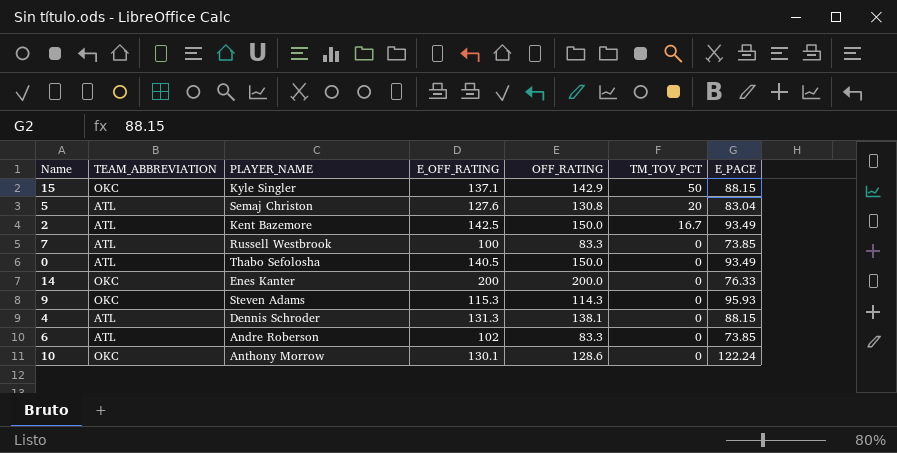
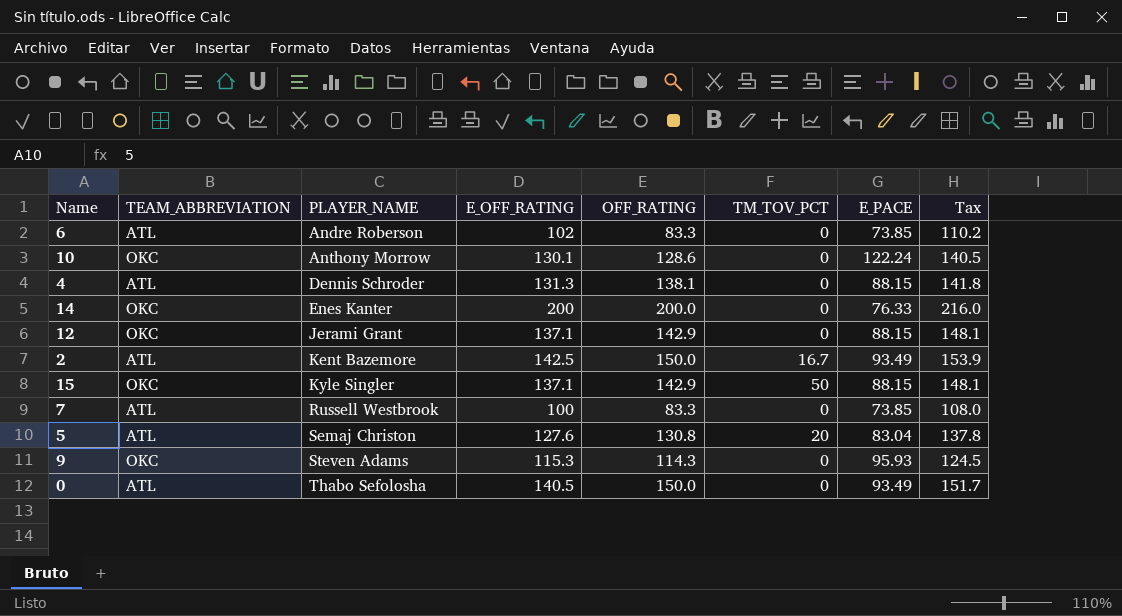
row order: TM_TOV_PCT descending -> PLAYER_NAME ascending
column Tax | formula: none -> [E_OFF_RATING] * 1.08
row 12: none -> OKC | Jerami Grant | 137.1 | 142.9 | 0 | 88.15 | 148.1

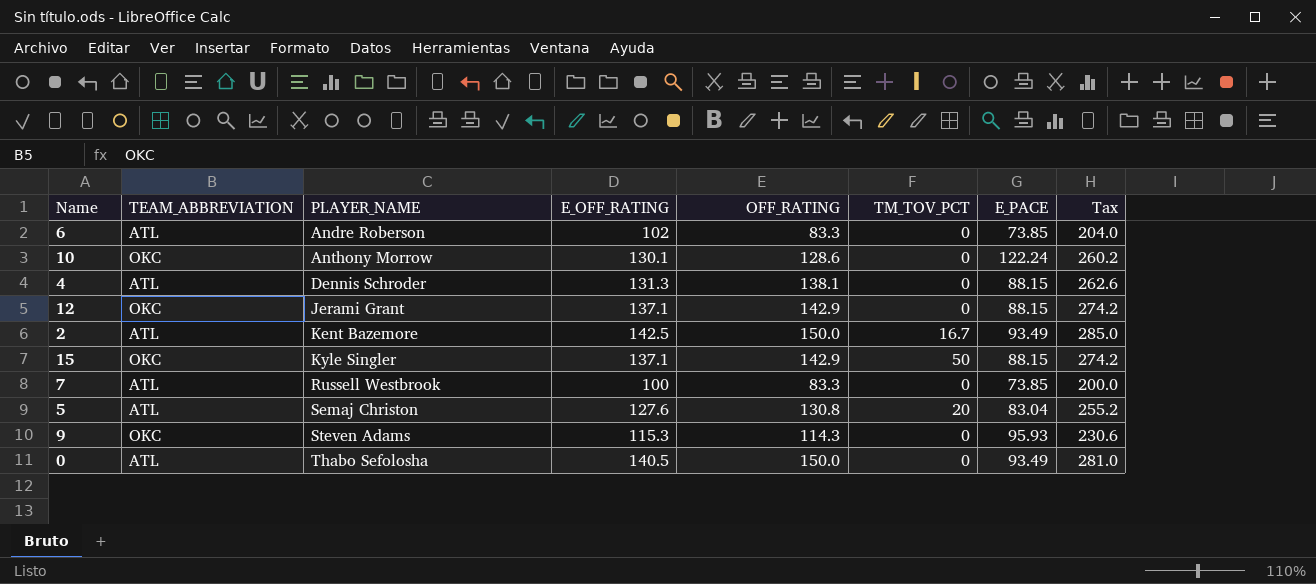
column Tax | formula: [E_OFF_RATING] * 1.08 -> [E_OFF_RATING] * 2
row 14: OKC | Enes Kanter | 200 | 200.0 | 0 | 76.33 | 216.0 -> none

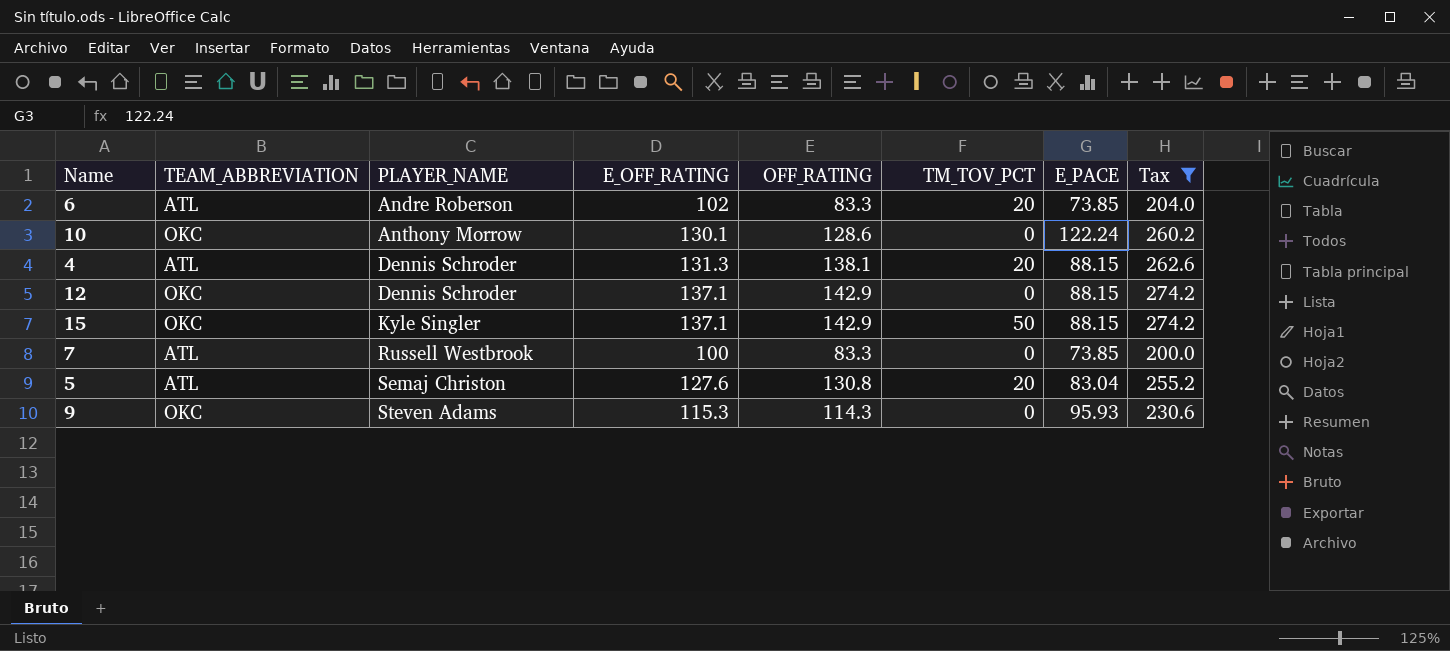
filter: none -> Tax <= 274.2
6 | TM_TOV_PCT: 0 -> 20
4 | TM_TOV_PCT: 0 -> 20
12 | PLAYER_NAME: Jerami Grant -> Dennis Schroder

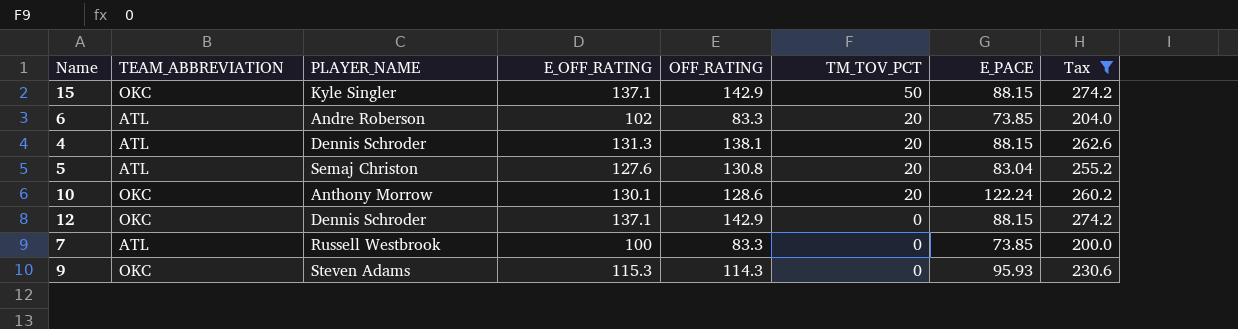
row order: PLAYER_NAME ascending -> TM_TOV_PCT descending
10 | TM_TOV_PCT: 0 -> 20

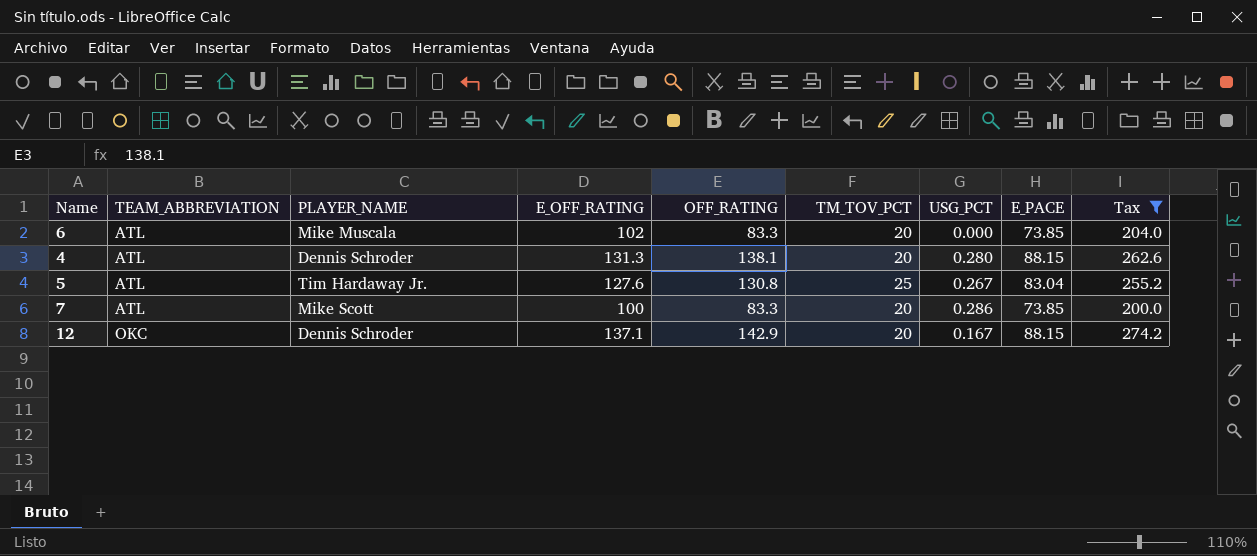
row order: TM_TOV_PCT descending -> TEAM_ABBREVIATION ascending
column USG_PCT | position: none -> 7
row 15: OKC | Kyle Singler | 137.1 | 142.9 | 50 | 88.15 | 274.2 -> none
row 10: OKC | Anthony Morrow | 130.1 | 128.6 | 20 | 122.24 | 260.2 -> none
row 9: OKC | Steven Adams | 115.3 | 114.3 | 0 | 95.93 | 230.6 -> none
6 | PLAYER_NAME: Andre Roberson -> Mike Muscala
5 | PLAYER_NAME: Semaj Christon -> Tim Hardaway Jr.
5 | TM_TOV_PCT: 20 -> 25
7 | PLAYER_NAME: Russell Westbrook -> Mike Scott
7 | TM_TOV_PCT: 0 -> 20
12 | TM_TOV_PCT: 0 -> 20

